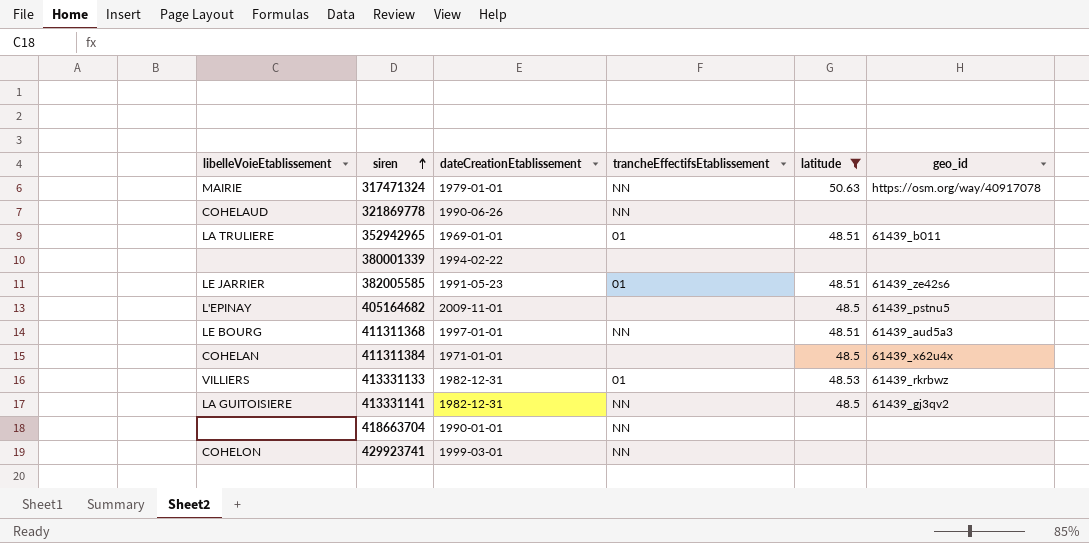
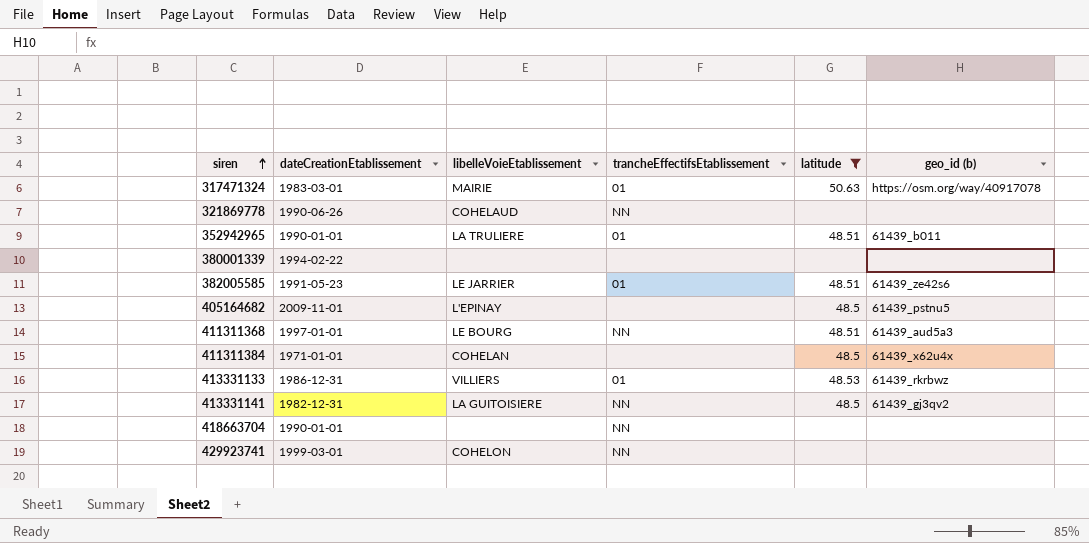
column libelleVoieEtablissement | position: 1 -> 3
column name: geo_id -> geo_id (b)
317471324 | dateCreationEtablissement: 1979-01-01 -> 1983-03-01
317471324 | trancheEffectifsEtablissement: NN -> 01
352942965 | dateCreationEtablissement: 1969-01-01 -> 1990-01-01
413331133 | dateCreationEtablissement: 1982-12-31 -> 1986-12-31

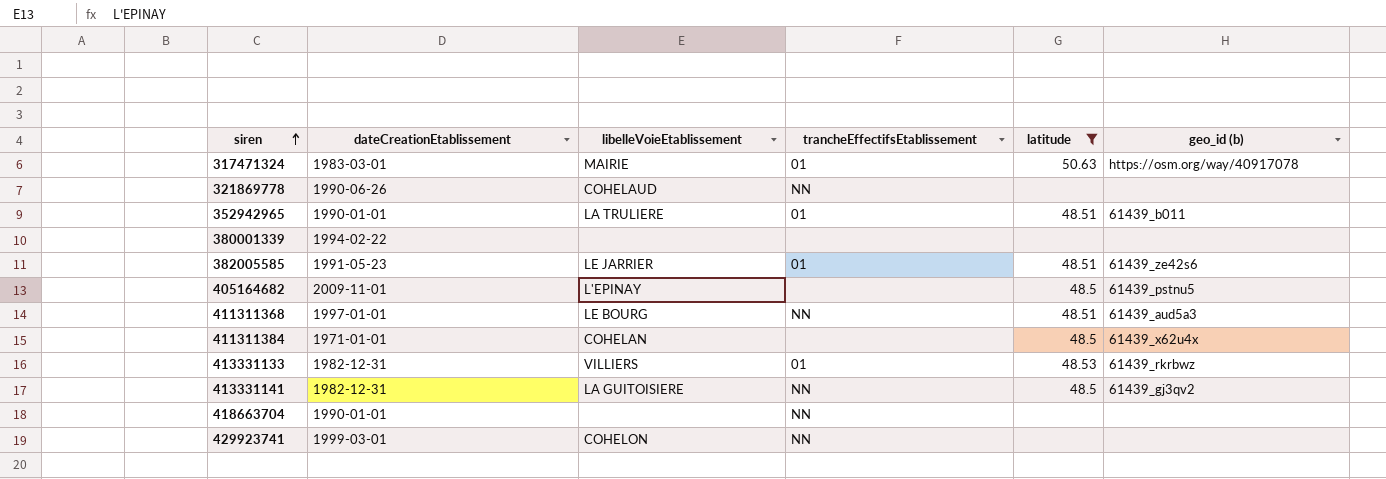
413331133 | dateCreationEtablissement: 1986-12-31 -> 1982-12-31

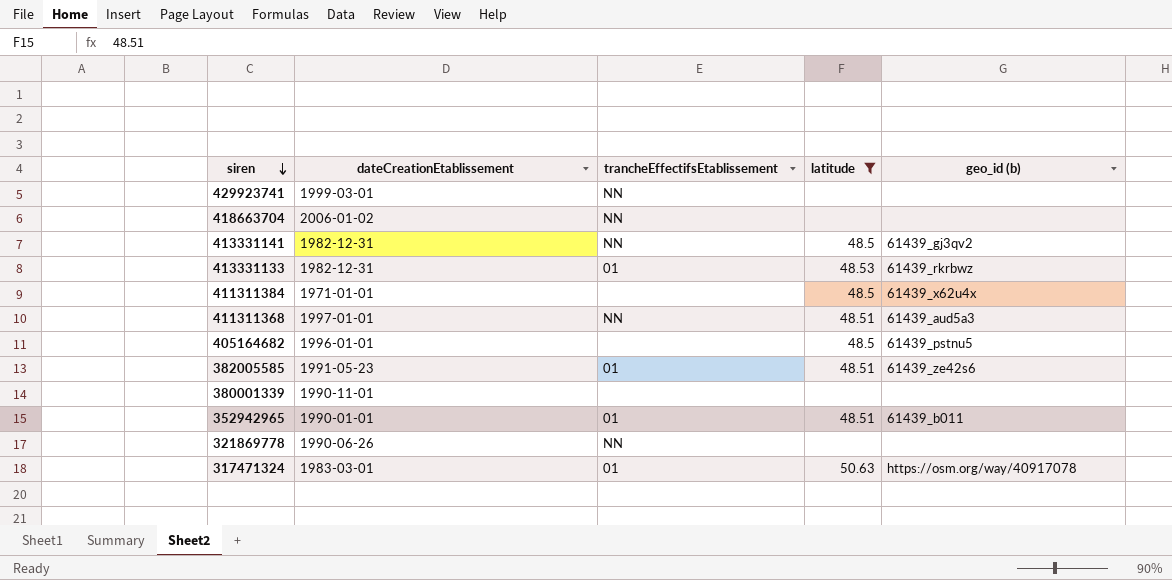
row order: siren ascending -> siren descending
column libelleVoieEtablissement | position: 3 -> none
418663704 | dateCreationEtablissement: 1990-01-01 -> 2006-01-02
405164682 | dateCreationEtablissement: 2009-11-01 -> 1996-01-01
380001339 | dateCreationEtablissement: 1994-02-22 -> 1990-11-01

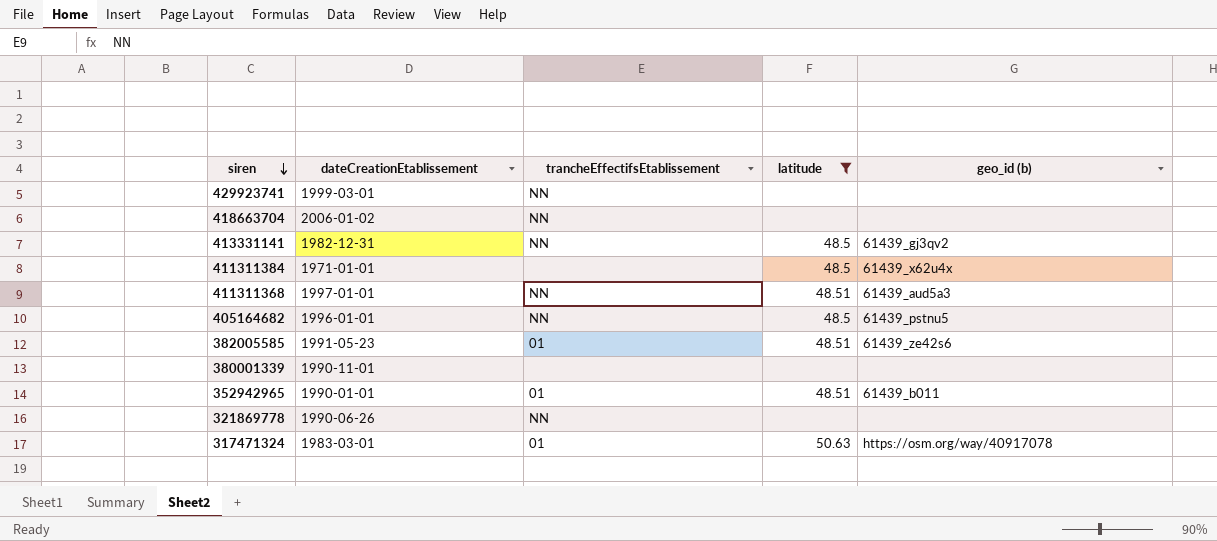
row 413331133: 1982-12-31 | 01 | 48.53 | 61439_rkrbwz -> none
405164682 | trancheEffectifsEtablissement: none -> NN

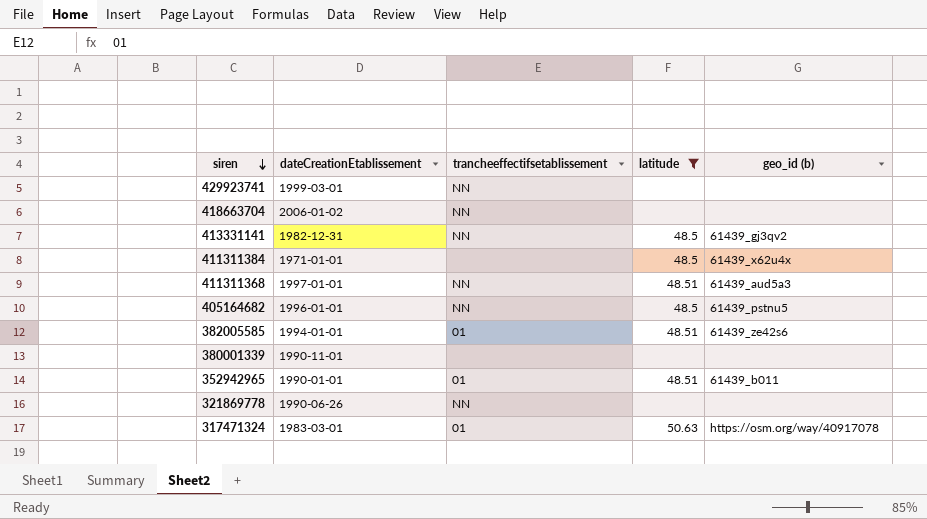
column name: trancheEffectifsEtablissement -> trancheeffectifsetablissement
382005585 | dateCreationEtablissement: 1991-05-23 -> 1994-01-01

